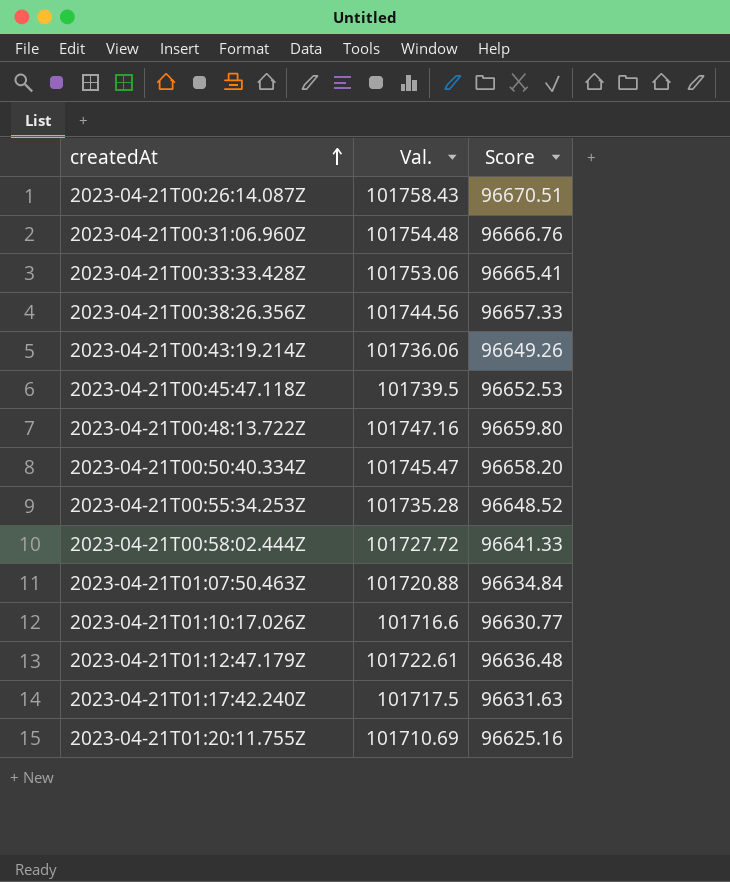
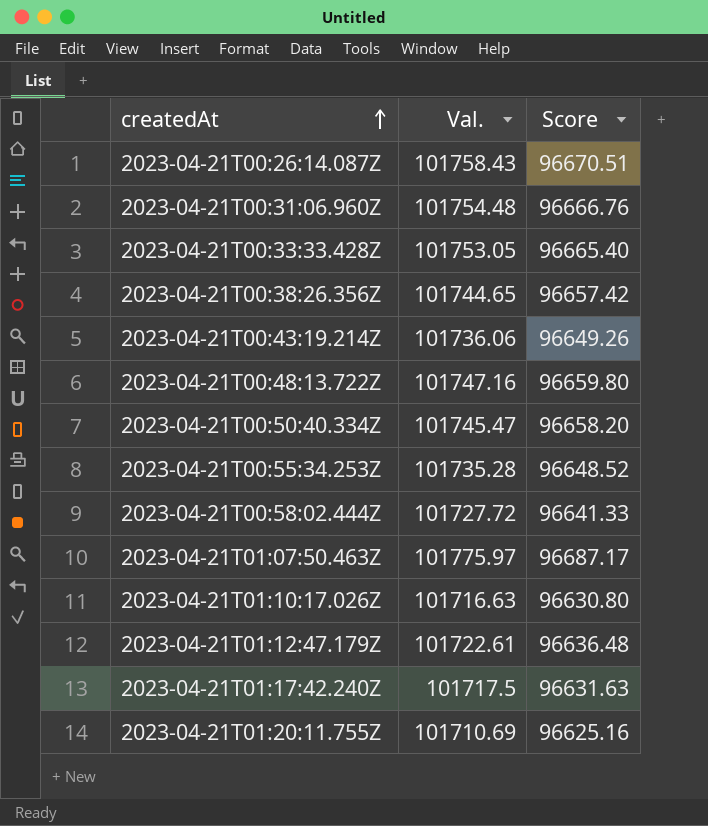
row 2023-04-21T00:45:47.118Z: 101739.5 | 96652.53 -> none
2023-04-21T00:33:33.428Z | Val.: 101753.06 -> 101753.05
2023-04-21T00:33:33.428Z | Score: 96665.41 -> 96665.40
2023-04-21T00:38:26.356Z | Val.: 101744.56 -> 101744.65
2023-04-21T00:38:26.356Z | Score: 96657.33 -> 96657.42
2023-04-21T01:07:50.463Z | Val.: 101720.88 -> 101775.97
2023-04-21T01:07:50.463Z | Score: 96634.84 -> 96687.17
2023-04-21T01:10:17.026Z | Val.: 101716.6 -> 101716.63
2023-04-21T01:10:17.026Z | Score: 96630.77 -> 96630.80

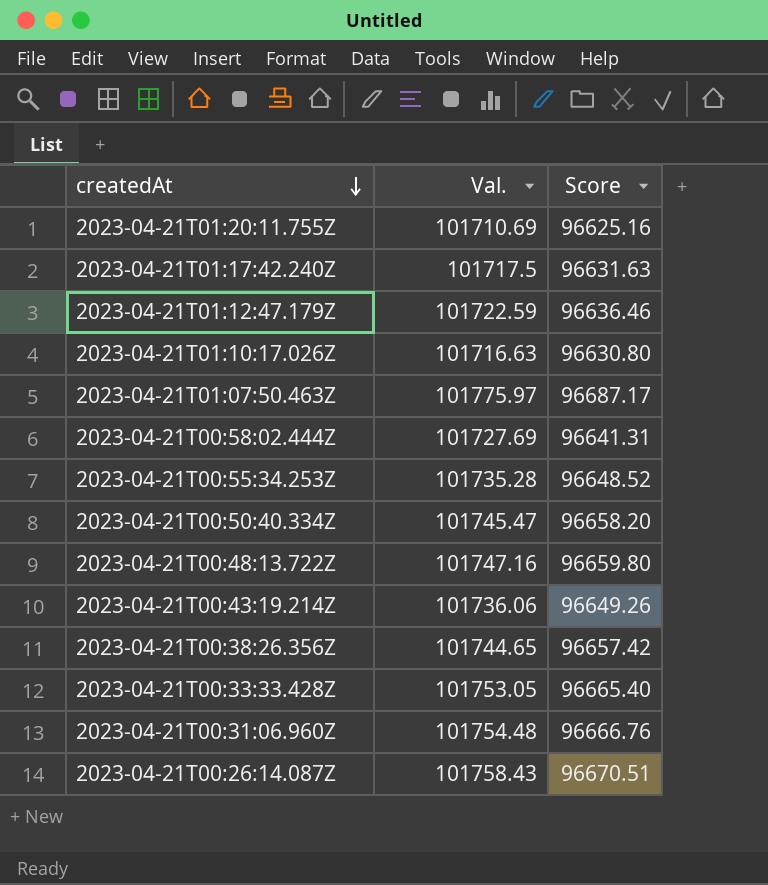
row order: createdAt ascending -> createdAt descending
2023-04-21T01:12:47.179Z | Val.: 101722.61 -> 101722.59
2023-04-21T01:12:47.179Z | Score: 96636.48 -> 96636.46
2023-04-21T00:58:02.444Z | Val.: 101727.72 -> 101727.69
2023-04-21T00:58:02.444Z | Score: 96641.33 -> 96641.31

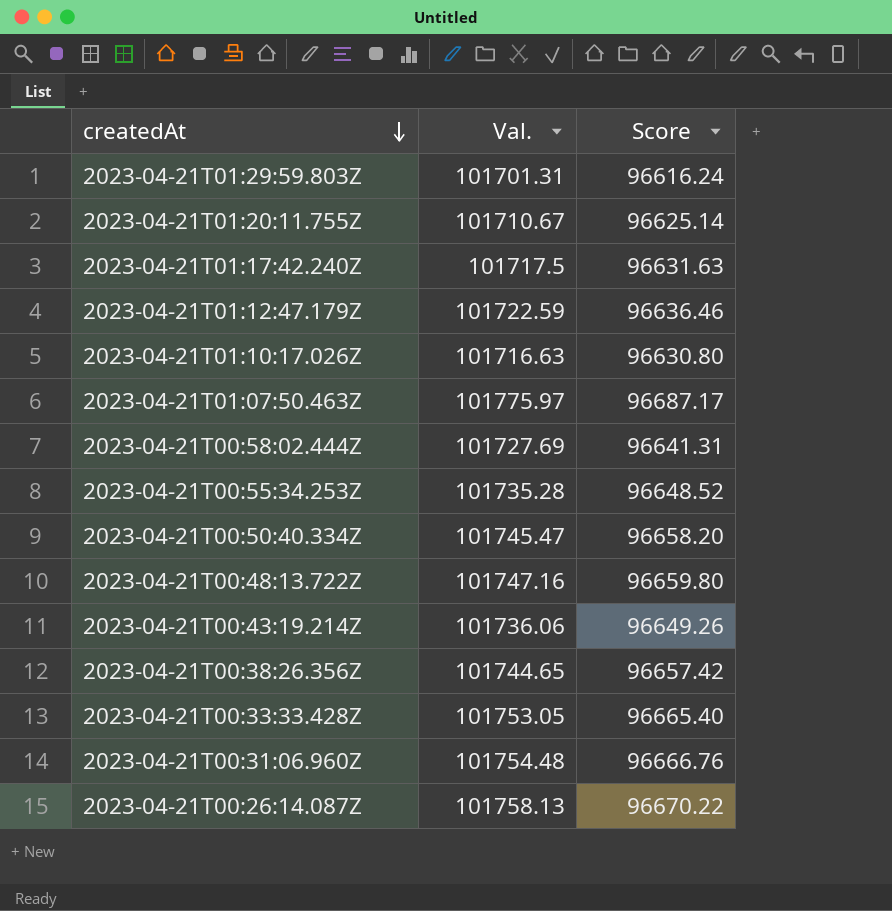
row 2023-04-21T01:29:59.803Z: none -> 101701.31 | 96616.24
2023-04-21T01:20:11.755Z | Val.: 101710.69 -> 101710.67
2023-04-21T01:20:11.755Z | Score: 96625.16 -> 96625.14
2023-04-21T00:26:14.087Z | Val.: 101758.43 -> 101758.13
2023-04-21T00:26:14.087Z | Score: 96670.51 -> 96670.22

